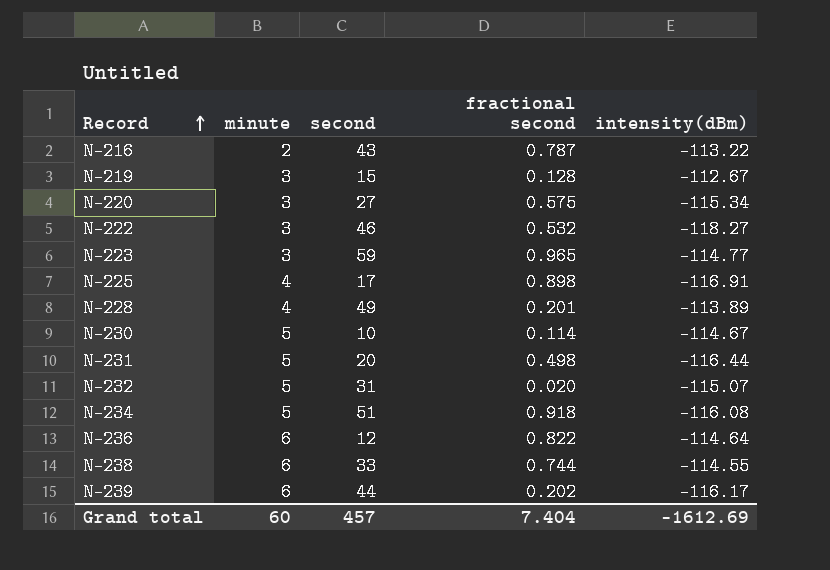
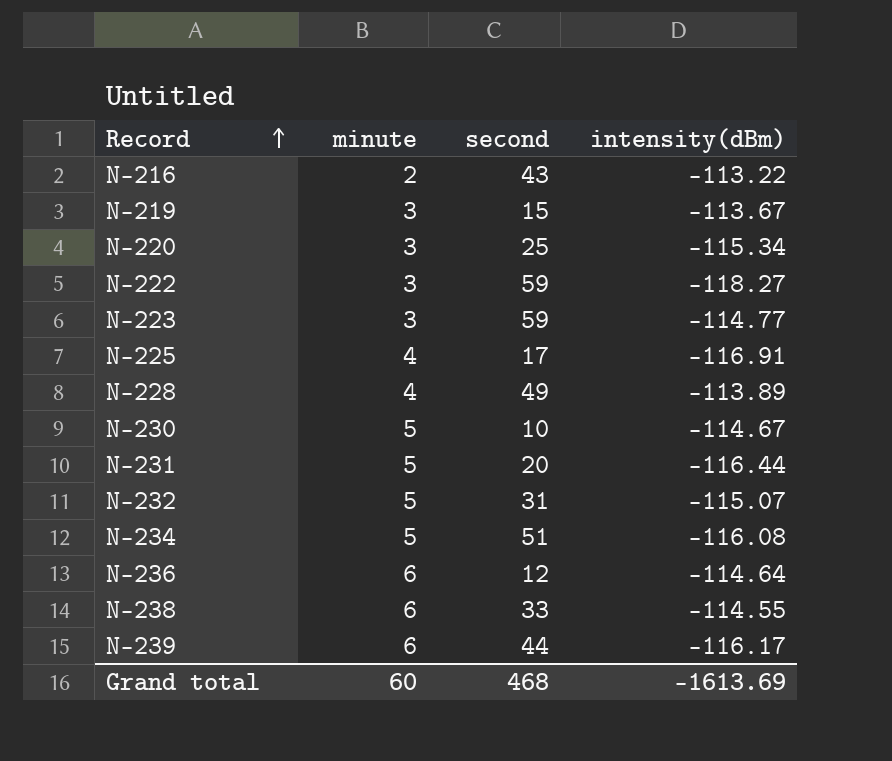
column fractional second | position: 4 -> none
N-219 | intensity(dBm): -112.67 -> -113.67
N-220 | second: 27 -> 25
N-222 | second: 46 -> 59
Grand total | second: 457 -> 468
Grand total | intensity(dBm): -1612.69 -> -1613.69

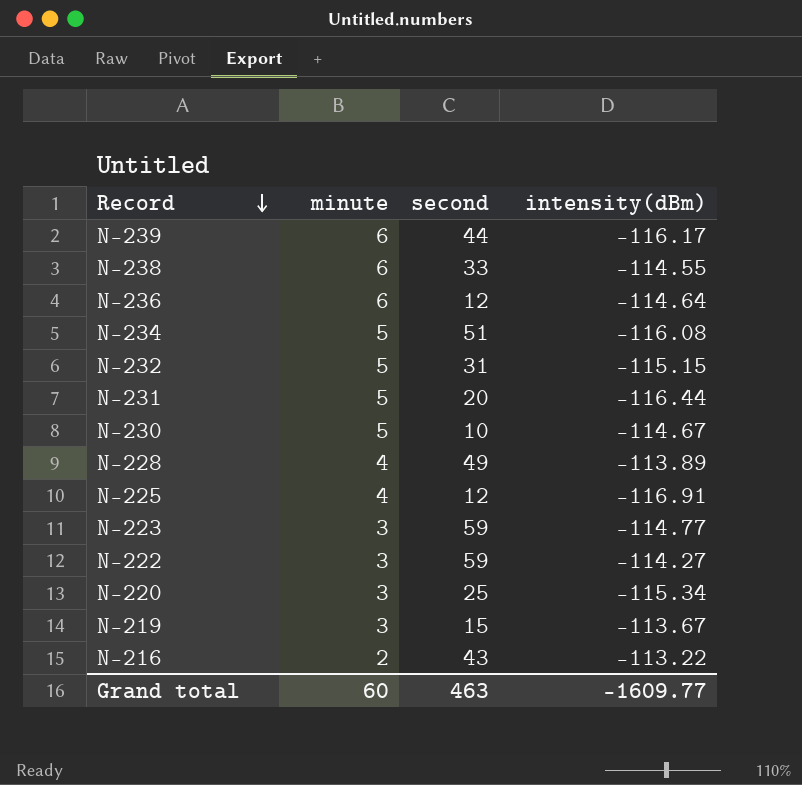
row order: Record ascending -> Record descending
N-232 | intensity(dBm): -115.07 -> -115.15
N-225 | second: 17 -> 12
N-222 | intensity(dBm): -118.27 -> -114.27
Grand total | second: 468 -> 463
Grand total | intensity(dBm): -1613.69 -> -1609.77

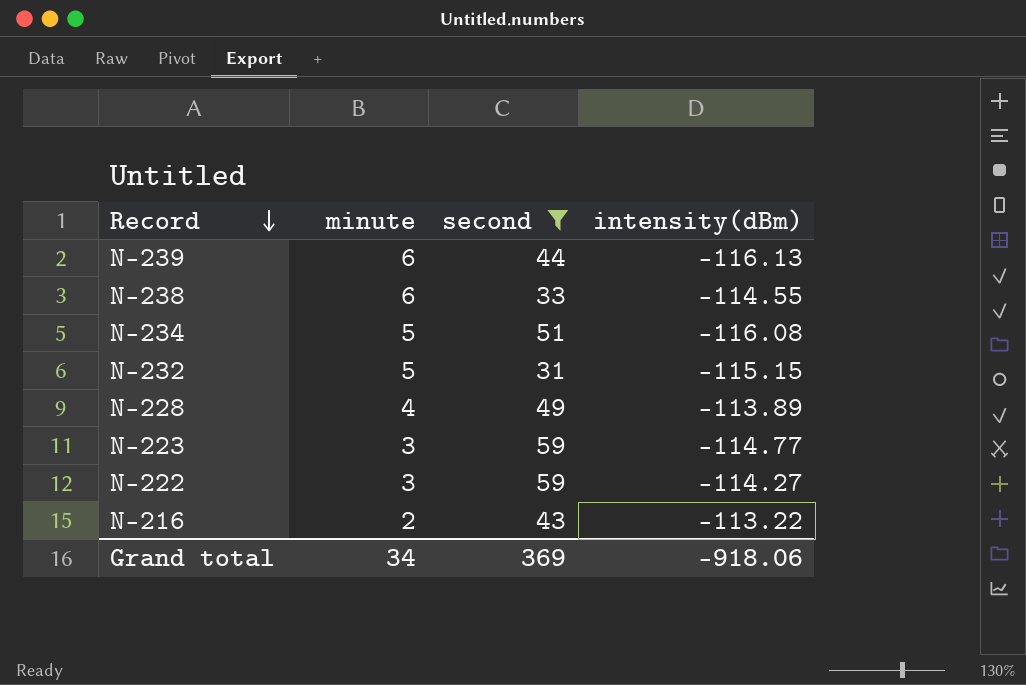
filter: none -> second >= 31
N-239 | intensity(dBm): -116.17 -> -116.13
Grand total | minute: 60 -> 34
Grand total | second: 463 -> 369
Grand total | intensity(dBm): -1609.77 -> -918.06

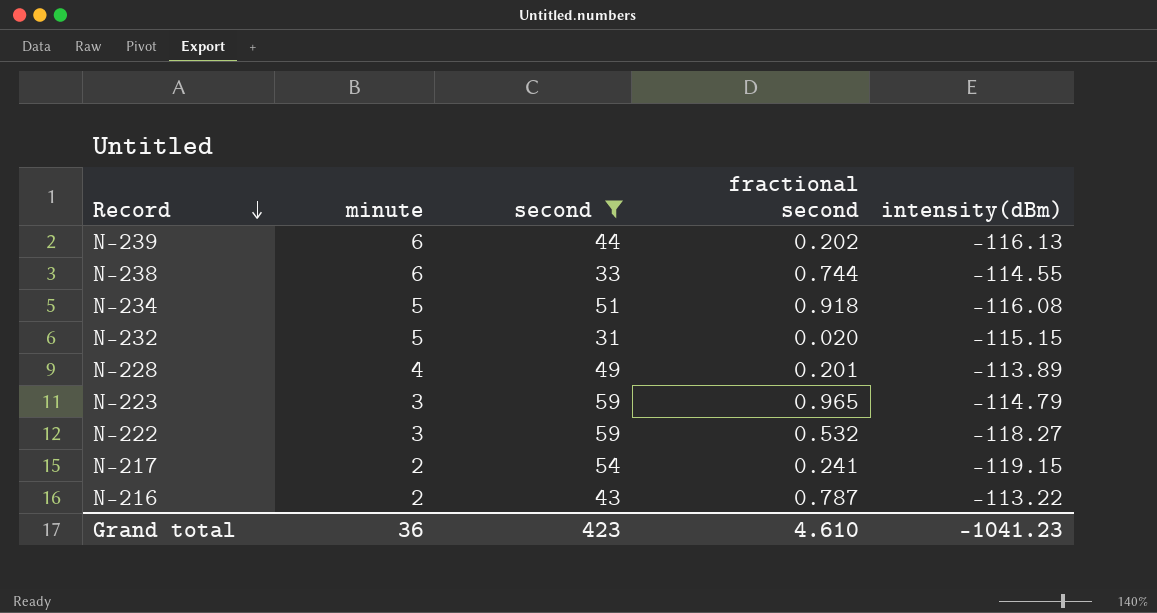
column fractional second | position: none -> 4
N-223 | intensity(dBm): -114.77 -> -114.79
N-222 | intensity(dBm): -114.27 -> -118.27
row N-217: none -> 2 | 54 | 0.241 | -119.15
Grand total | minute: 34 -> 36
Grand total | second: 369 -> 423
Grand total | intensity(dBm): -918.06 -> -1041.23

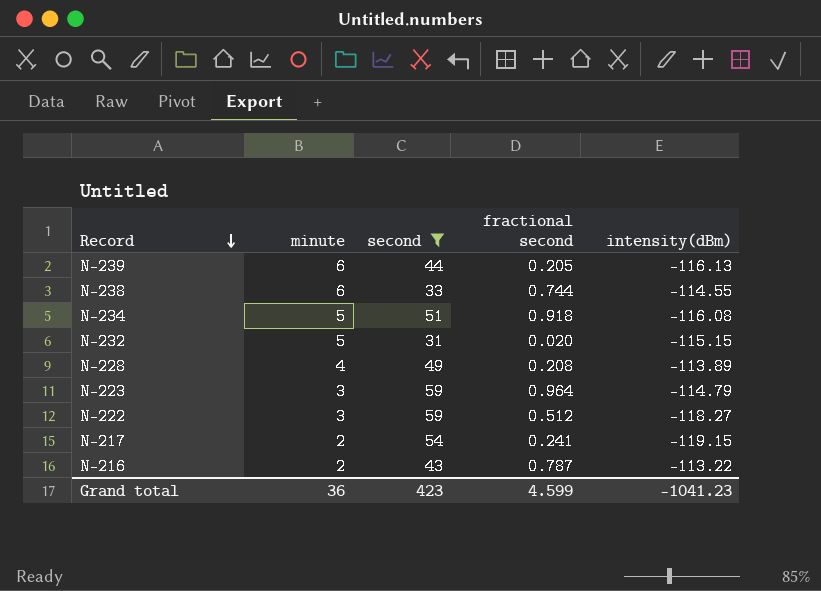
N-239 | fractional second: 0.202 -> 0.205
N-228 | fractional second: 0.201 -> 0.208
N-223 | fractional second: 0.965 -> 0.964
N-222 | fractional second: 0.532 -> 0.512
Grand total | fractional second: 4.610 -> 4.599

